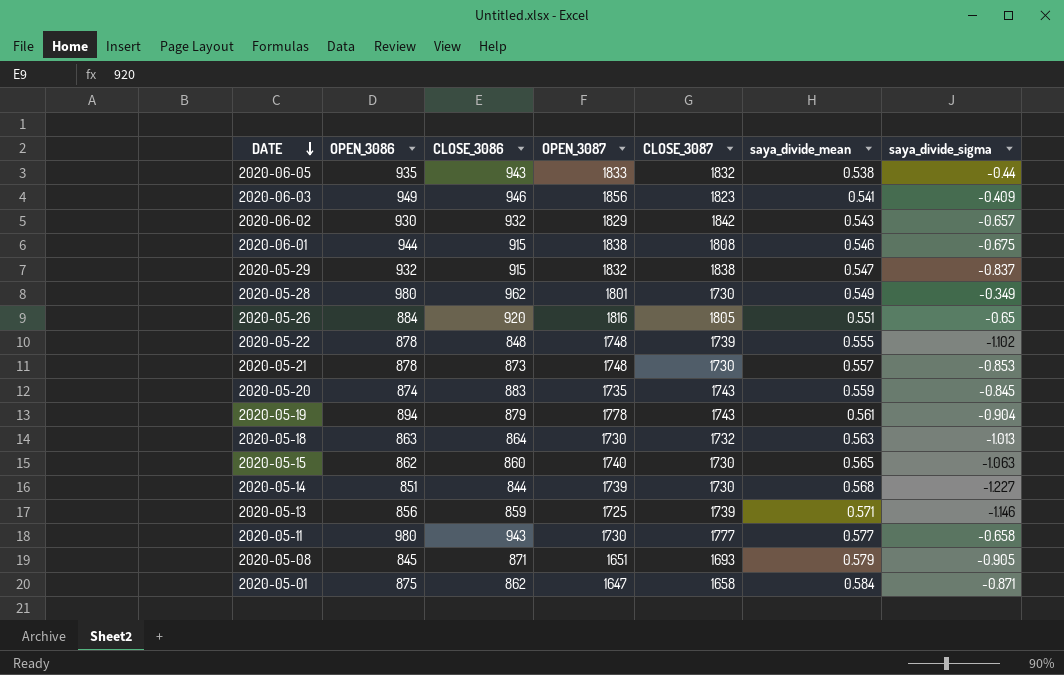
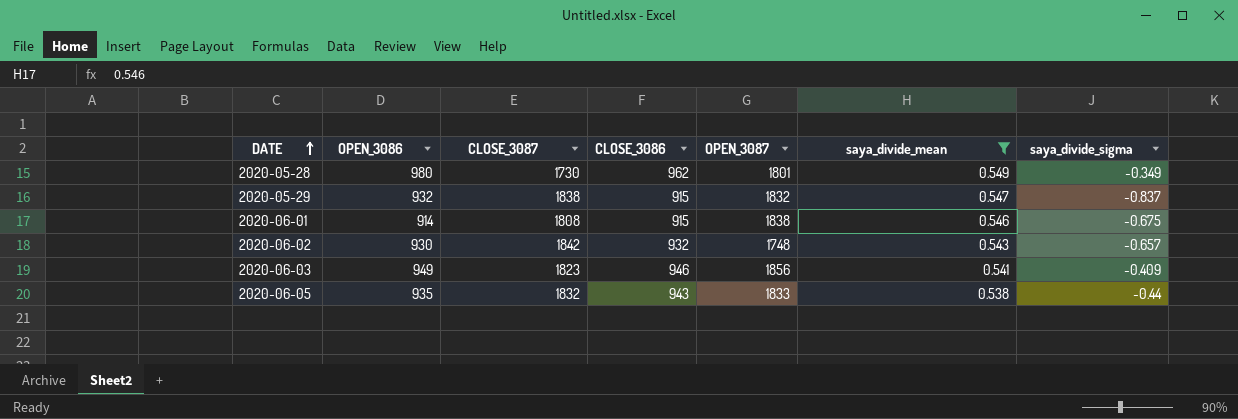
filter: none -> saya_divide_mean <= 0.549
row order: DATE descending -> DATE ascending
column CLOSE_3087 | position: 5 -> 3
2020-06-01 | OPEN_3086: 944 -> 914
2020-06-02 | OPEN_3087: 1829 -> 1748

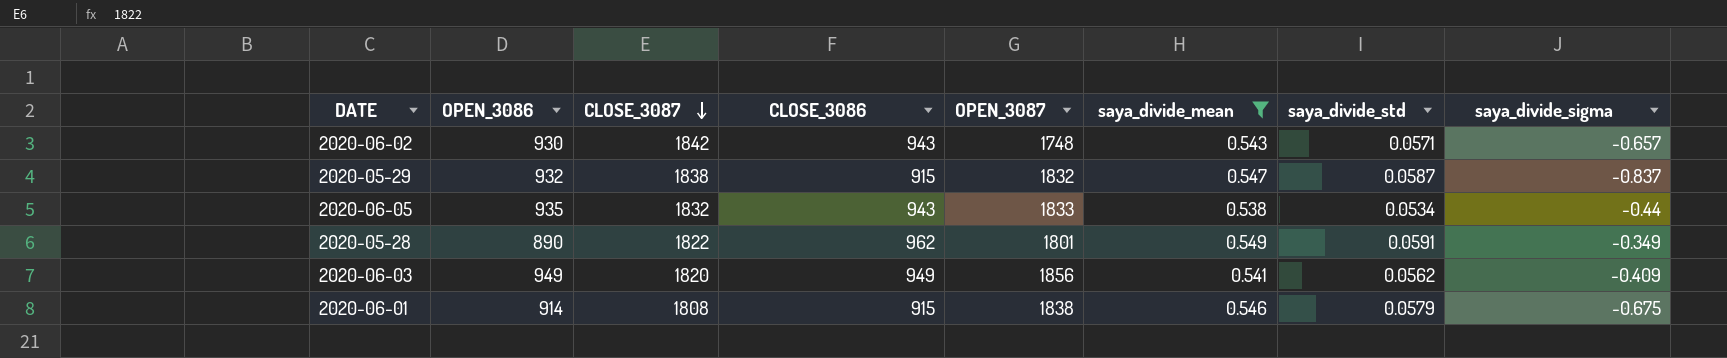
row order: DATE ascending -> CLOSE_3087 descending
column saya_divide_std | position: none -> 7
2020-06-02 | CLOSE_3086: 932 -> 943
2020-05-28 | OPEN_3086: 980 -> 890
2020-05-28 | CLOSE_3087: 1730 -> 1822
2020-06-03 | CLOSE_3087: 1823 -> 1820
2020-06-03 | CLOSE_3086: 946 -> 949

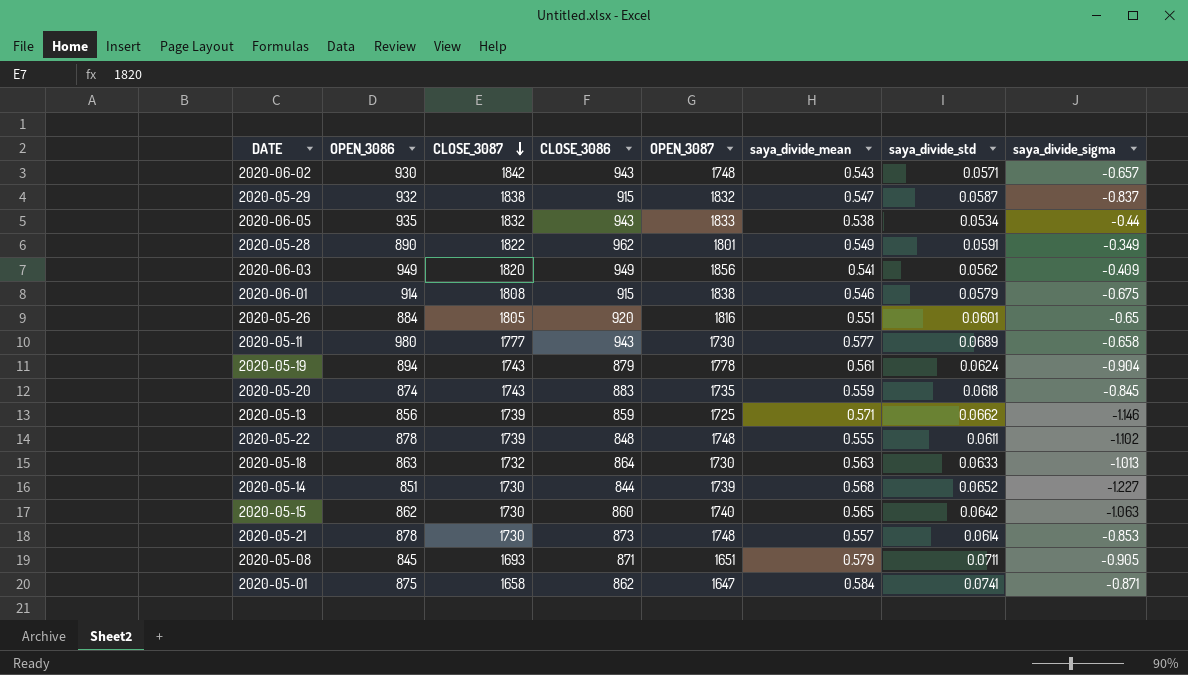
filter: saya_divide_mean <= 0.549 -> none

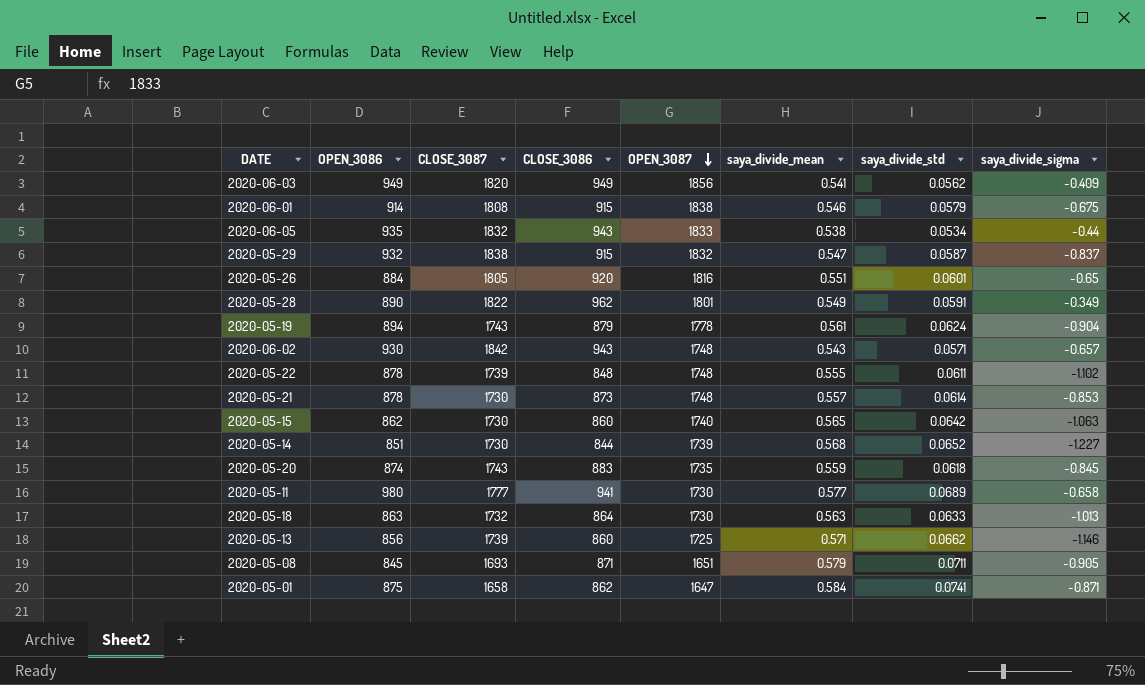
row order: CLOSE_3087 descending -> OPEN_3087 descending
2020-05-11 | CLOSE_3086: 943 -> 941
2020-05-13 | CLOSE_3086: 859 -> 860

